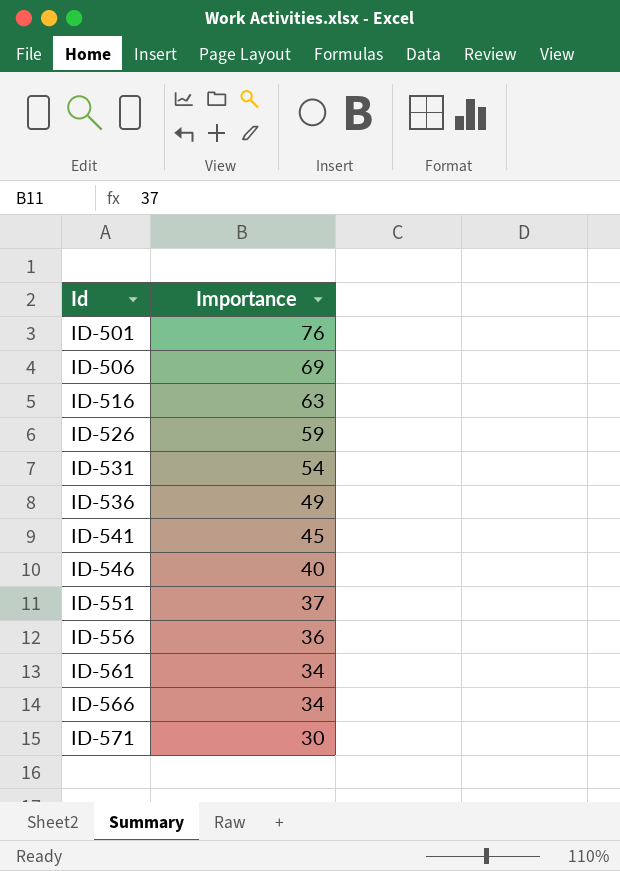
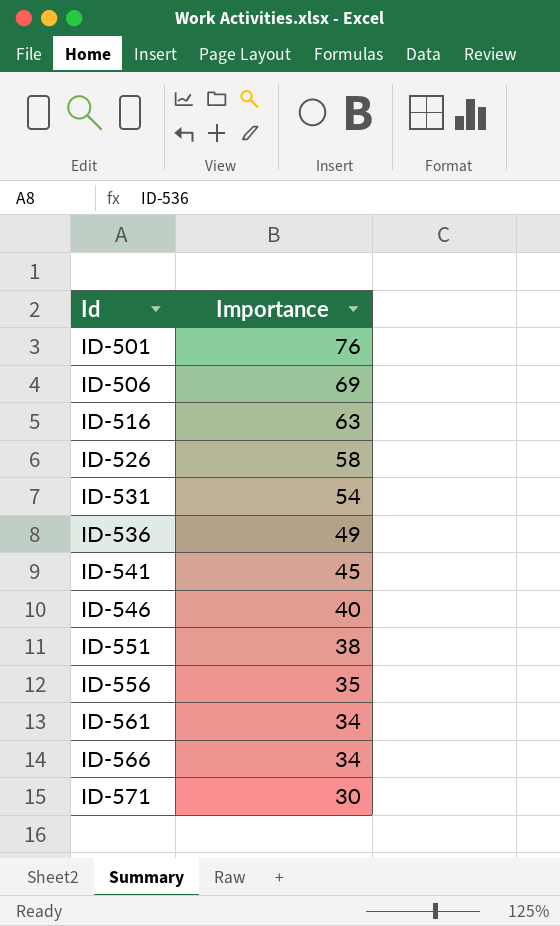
ID-526 | Importance: 59 -> 58
ID-551 | Importance: 37 -> 38
ID-556 | Importance: 36 -> 35

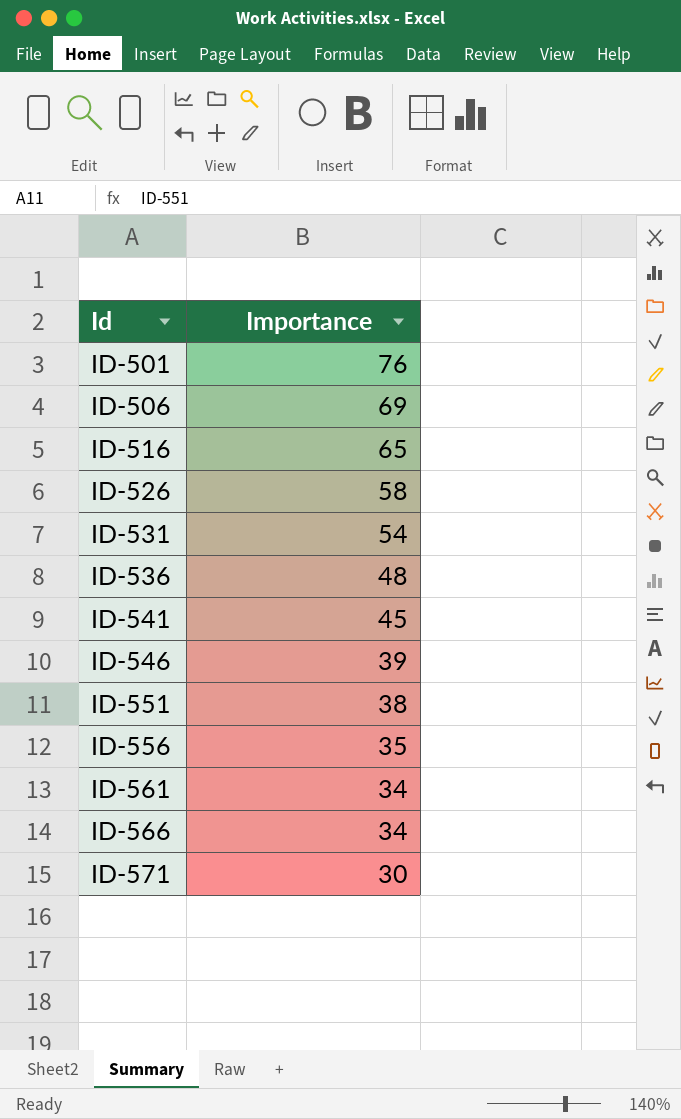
ID-516 | Importance: 63 -> 65
ID-536 | Importance: 49 -> 48
ID-546 | Importance: 40 -> 39

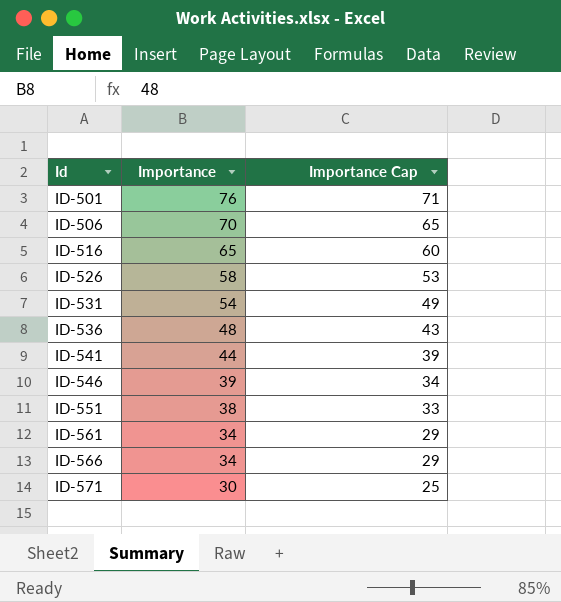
column Importance Cap | formula: none -> [Importance] - 5
row ID-556: 35 -> none
ID-506 | Importance: 69 -> 70
ID-541 | Importance: 45 -> 44

